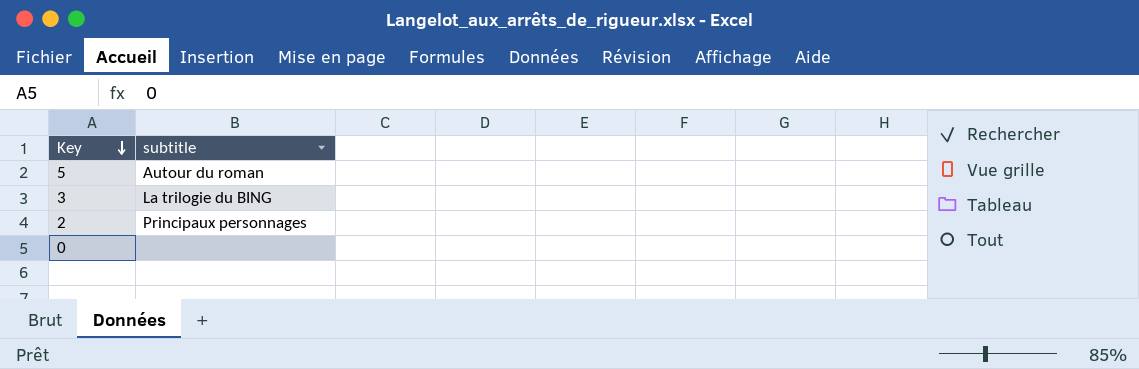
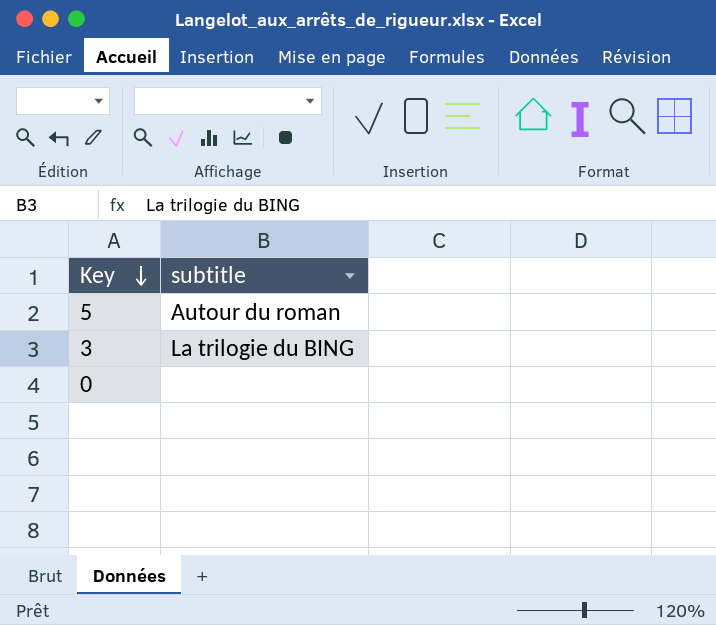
row 2: Principaux personnages -> none

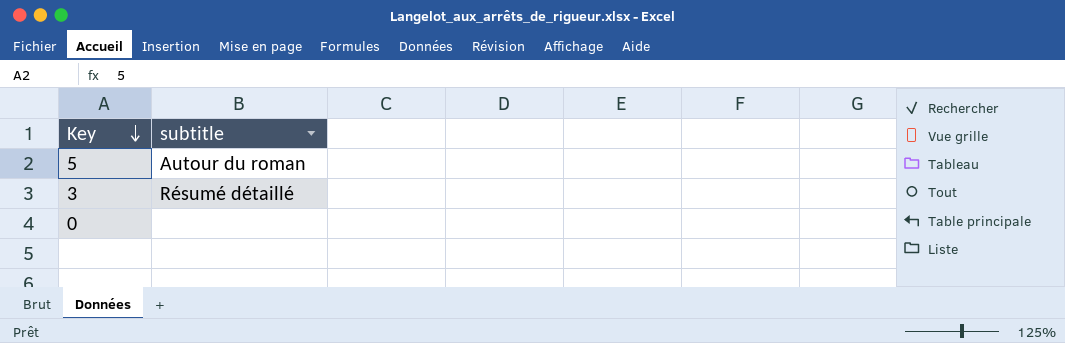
3 | subtitle: La trilogie du BING -> Résumé détaillé

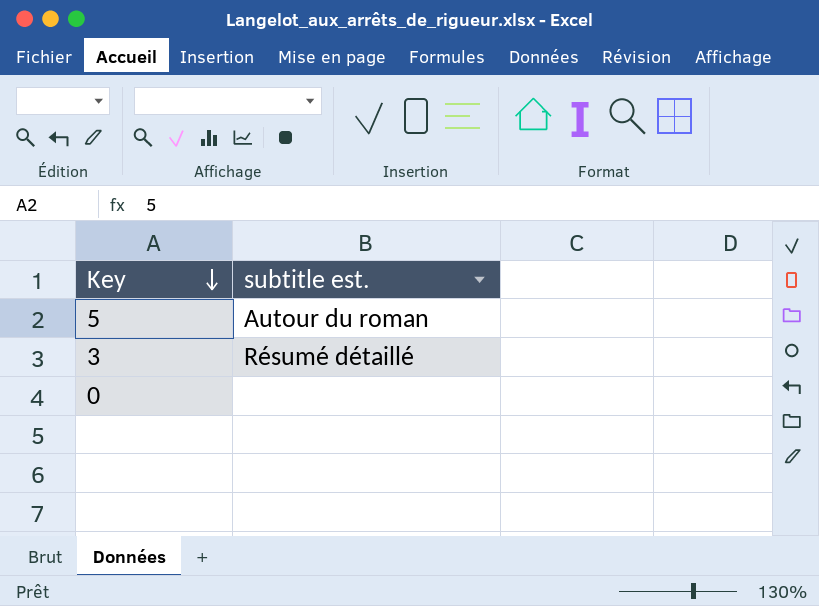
column name: subtitle -> subtitle est.

